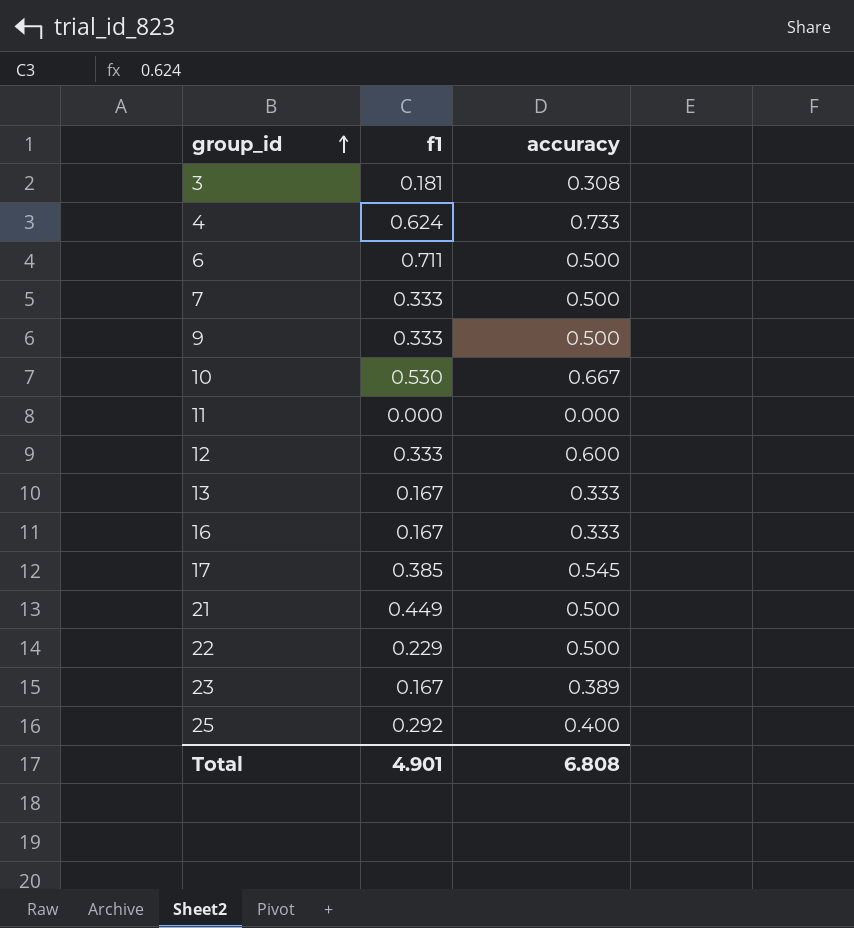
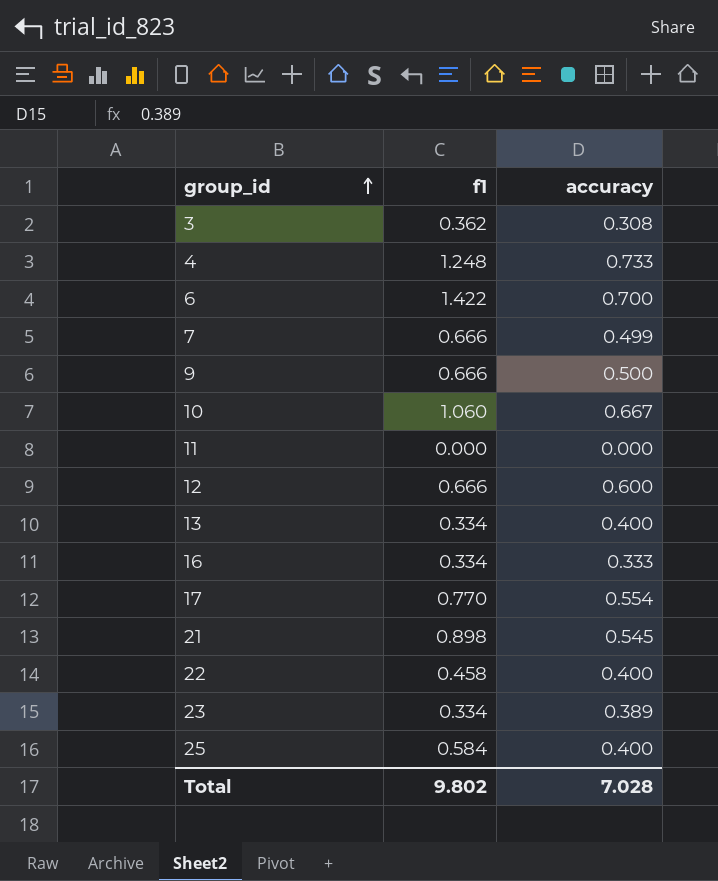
3 | f1: 0.181 -> 0.362
4 | f1: 0.624 -> 1.248
6 | f1: 0.711 -> 1.422
6 | accuracy: 0.500 -> 0.700
7 | f1: 0.333 -> 0.666
7 | accuracy: 0.500 -> 0.499
9 | f1: 0.333 -> 0.666
10 | f1: 0.530 -> 1.060
12 | f1: 0.333 -> 0.666
13 | f1: 0.167 -> 0.334
13 | accuracy: 0.333 -> 0.400
16 | f1: 0.167 -> 0.334
17 | f1: 0.385 -> 0.770
17 | accuracy: 0.545 -> 0.554
21 | f1: 0.449 -> 0.898
21 | accuracy: 0.500 -> 0.545
22 | f1: 0.229 -> 0.458
22 | accuracy: 0.500 -> 0.400
23 | f1: 0.167 -> 0.334
25 | f1: 0.292 -> 0.584
Total | f1: 4.901 -> 9.802
Total | accuracy: 6.808 -> 7.028

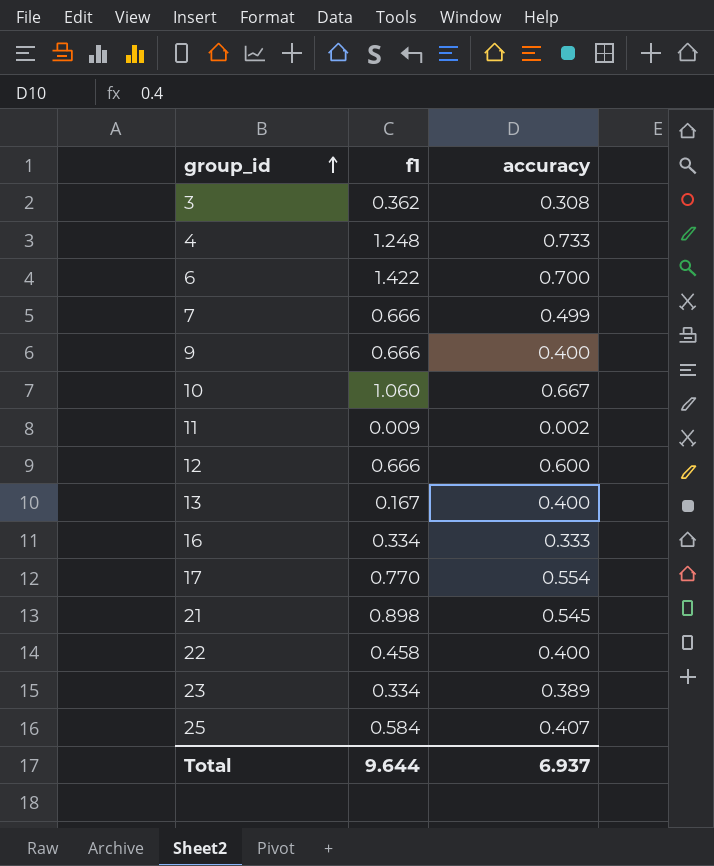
9 | accuracy: 0.500 -> 0.400
11 | f1: 0.000 -> 0.009
11 | accuracy: 0.000 -> 0.002
13 | f1: 0.334 -> 0.167
25 | accuracy: 0.400 -> 0.407
Total | f1: 9.802 -> 9.644
Total | accuracy: 7.028 -> 6.937

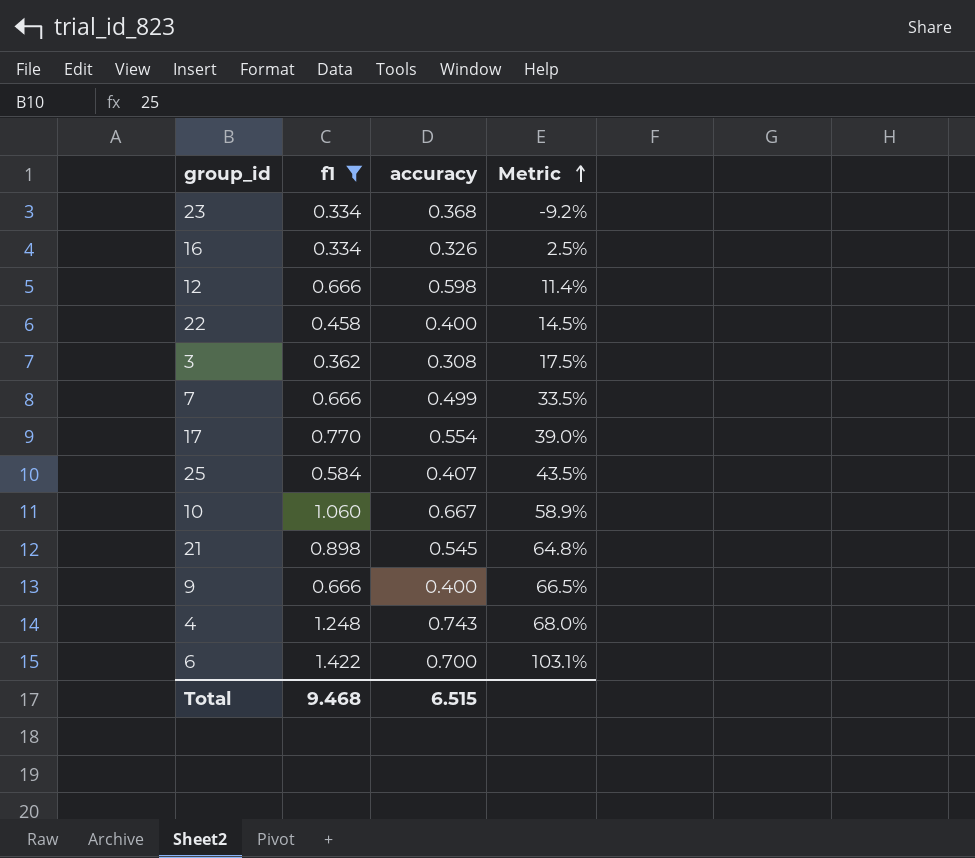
filter: none -> f1 >= 0.334
row order: group_id ascending -> Metric ascending
column Metric | formula: none -> ([f1] - [accuracy]) / [accuracy]
23 | accuracy: 0.389 -> 0.368
16 | accuracy: 0.333 -> 0.326
12 | accuracy: 0.600 -> 0.598
4 | accuracy: 0.733 -> 0.743
Total | f1: 9.644 -> 9.468
Total | accuracy: 6.937 -> 6.515

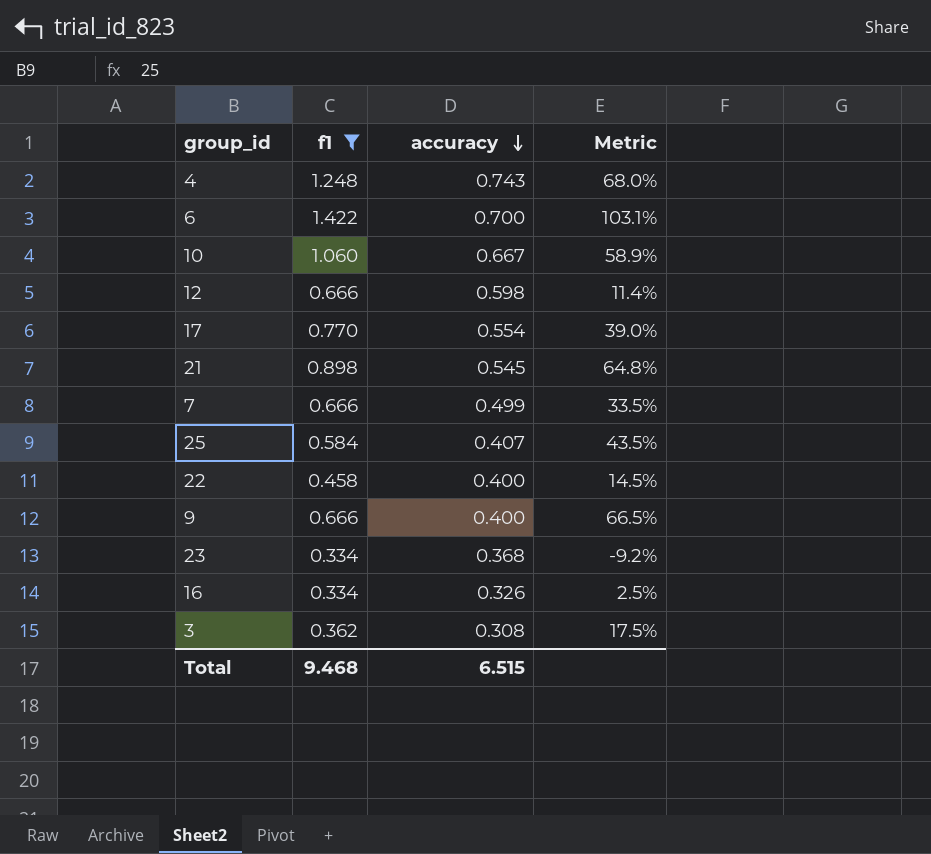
row order: Metric ascending -> accuracy descending

